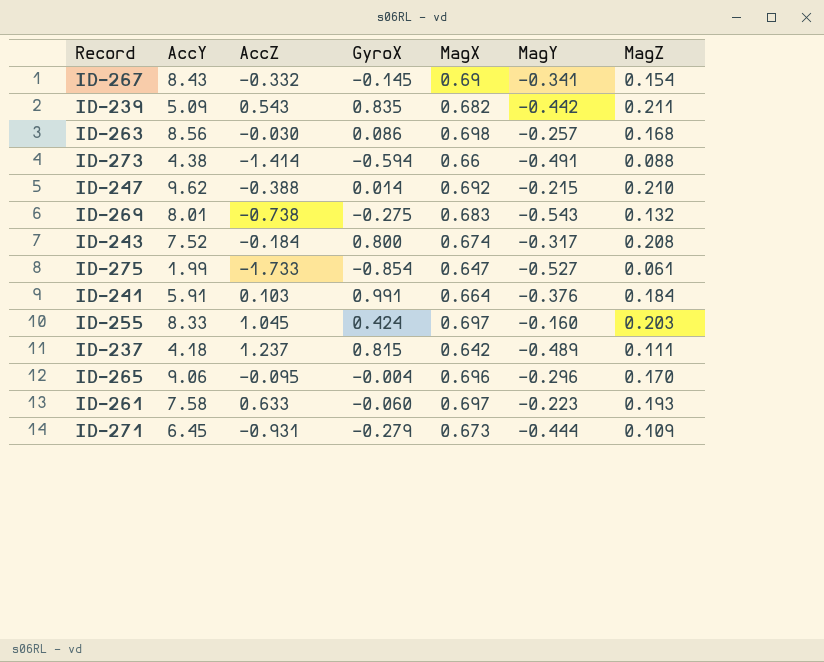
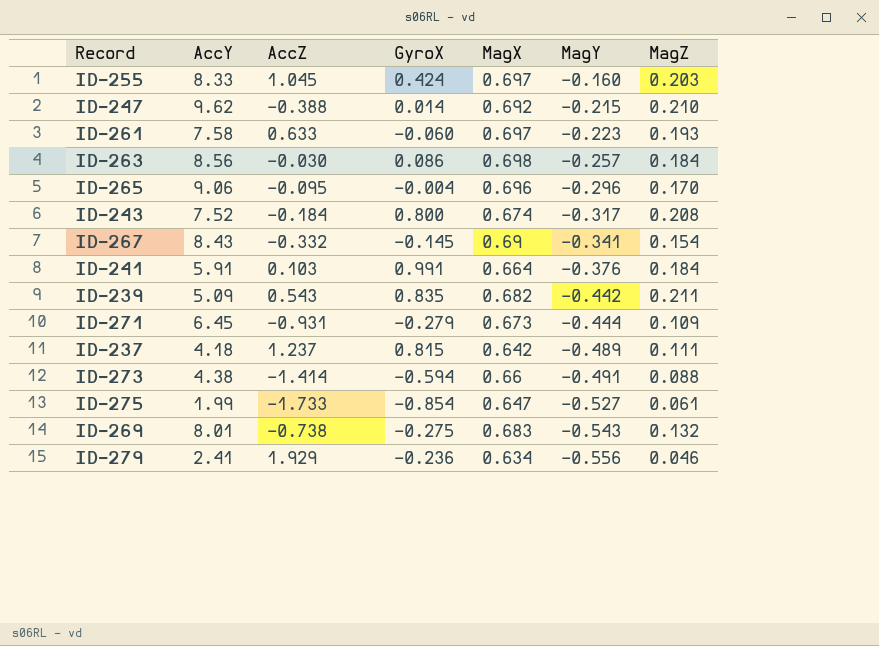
row order: none -> MagY descending
ID-263 | MagZ: 0.168 -> 0.184
row ID-279: none -> 2.41 | 1.929 | -0.236 | 0.634 | -0.556 | 0.046

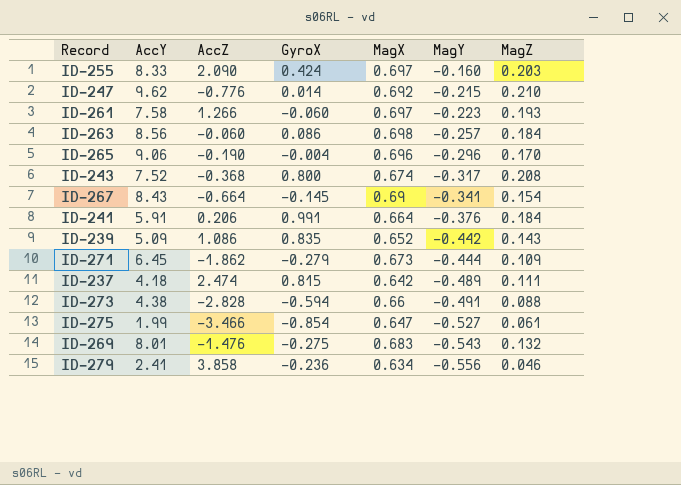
ID-255 | AccZ: 1.045 -> 2.090
ID-247 | AccZ: -0.388 -> -0.776
ID-261 | AccZ: 0.633 -> 1.266
ID-263 | AccZ: -0.030 -> -0.060
ID-265 | AccZ: -0.095 -> -0.190
ID-243 | AccZ: -0.184 -> -0.368
ID-267 | AccZ: -0.332 -> -0.664
ID-241 | AccZ: 0.103 -> 0.206
ID-239 | AccZ: 0.543 -> 1.086
ID-239 | MagX: 0.682 -> 0.652
ID-239 | MagZ: 0.211 -> 0.143
ID-271 | AccZ: -0.931 -> -1.862
ID-237 | AccZ: 1.237 -> 2.474
ID-273 | AccZ: -1.414 -> -2.828
ID-275 | AccZ: -1.733 -> -3.466
ID-269 | AccZ: -0.738 -> -1.476
ID-279 | AccZ: 1.929 -> 3.858

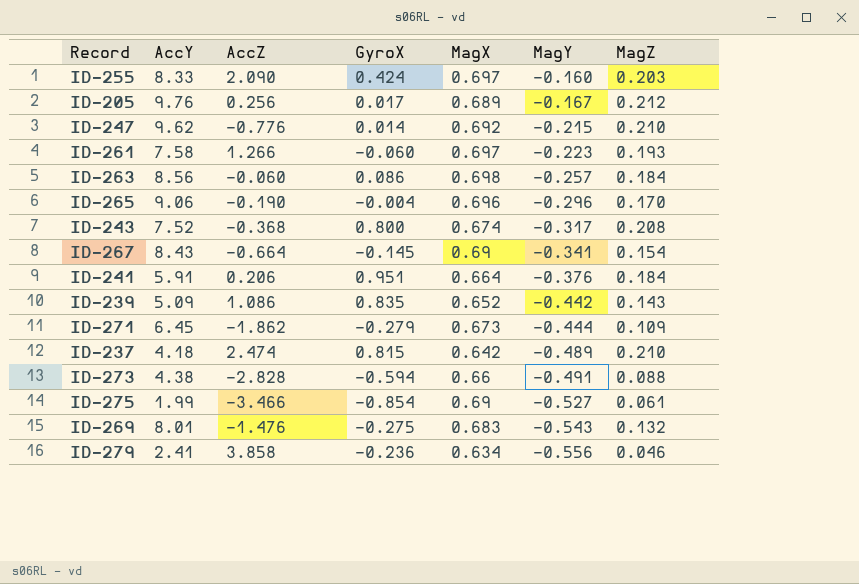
row ID-205: none -> 9.76 | 0.256 | 0.017 | 0.689 | -0.167 | 0.212
ID-241 | GyroX: 0.991 -> 0.951
ID-237 | MagZ: 0.111 -> 0.210
ID-275 | MagX: 0.647 -> 0.69

